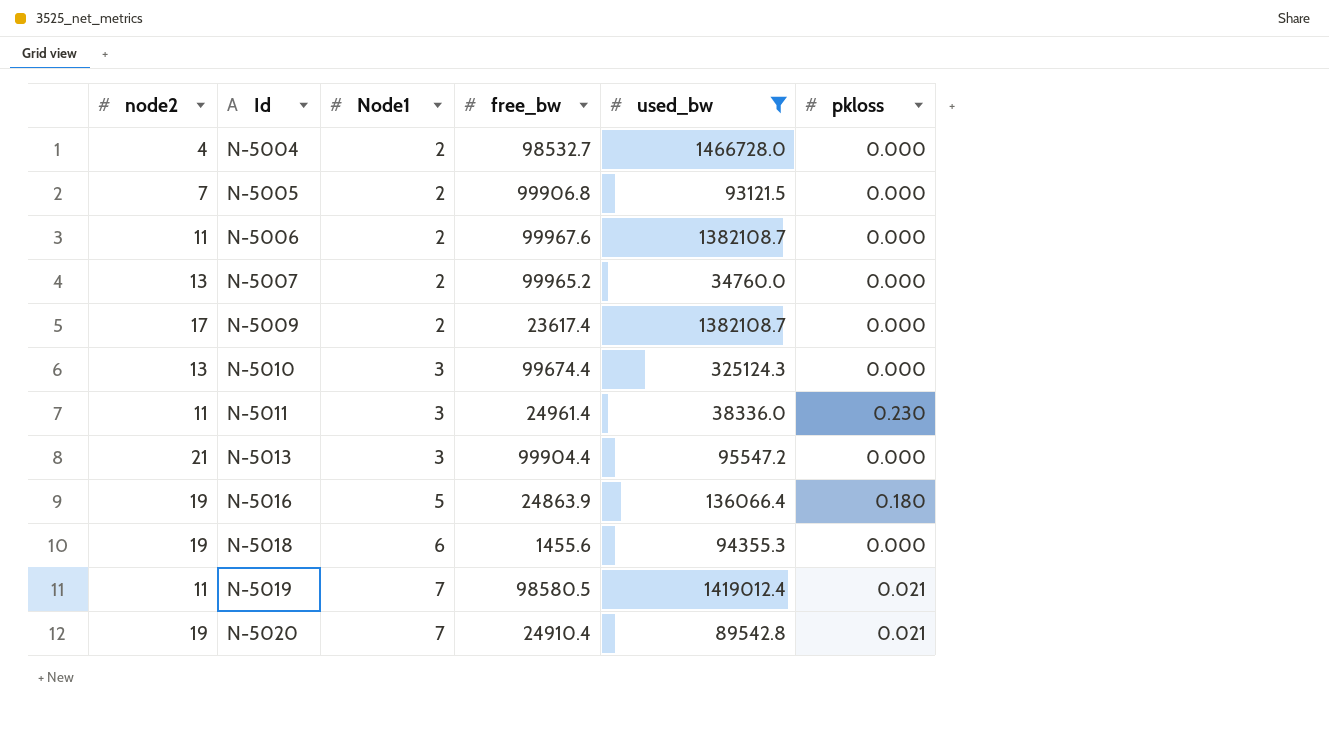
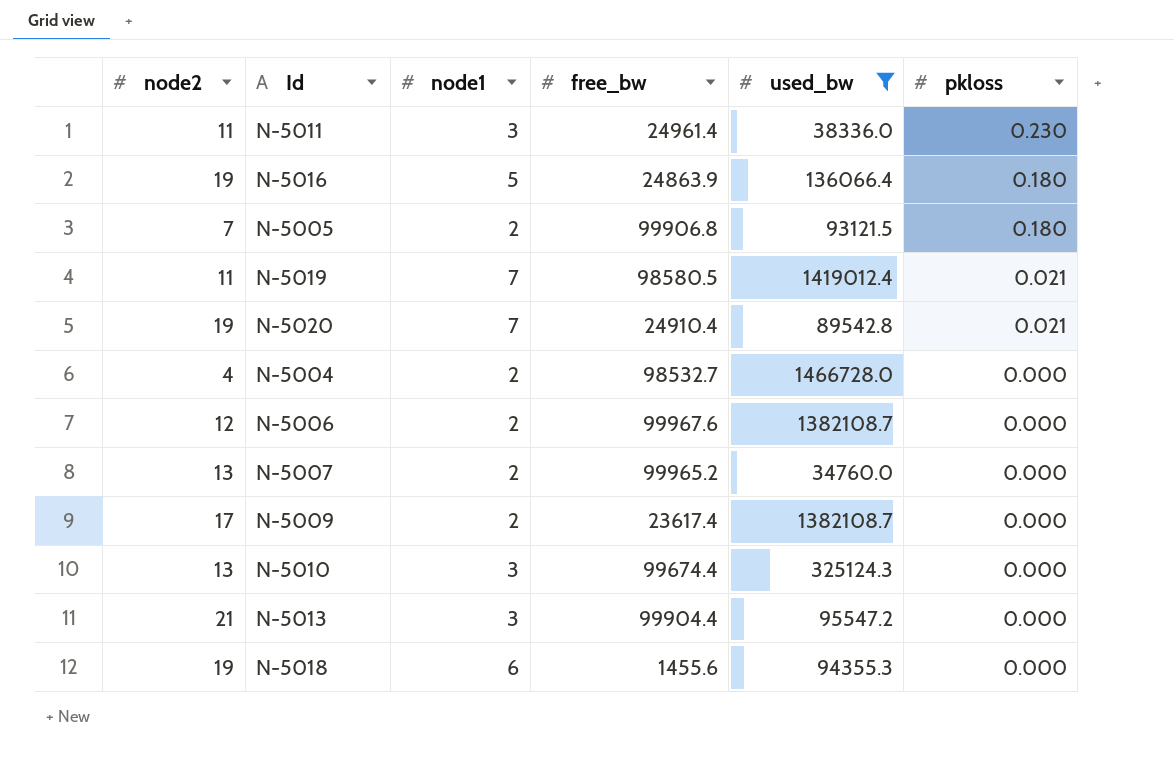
row order: Id ascending -> pkloss descending
column name: Node1 -> node1
N-5005 | pkloss: 0.000 -> 0.180
N-5006 | node2: 11 -> 12

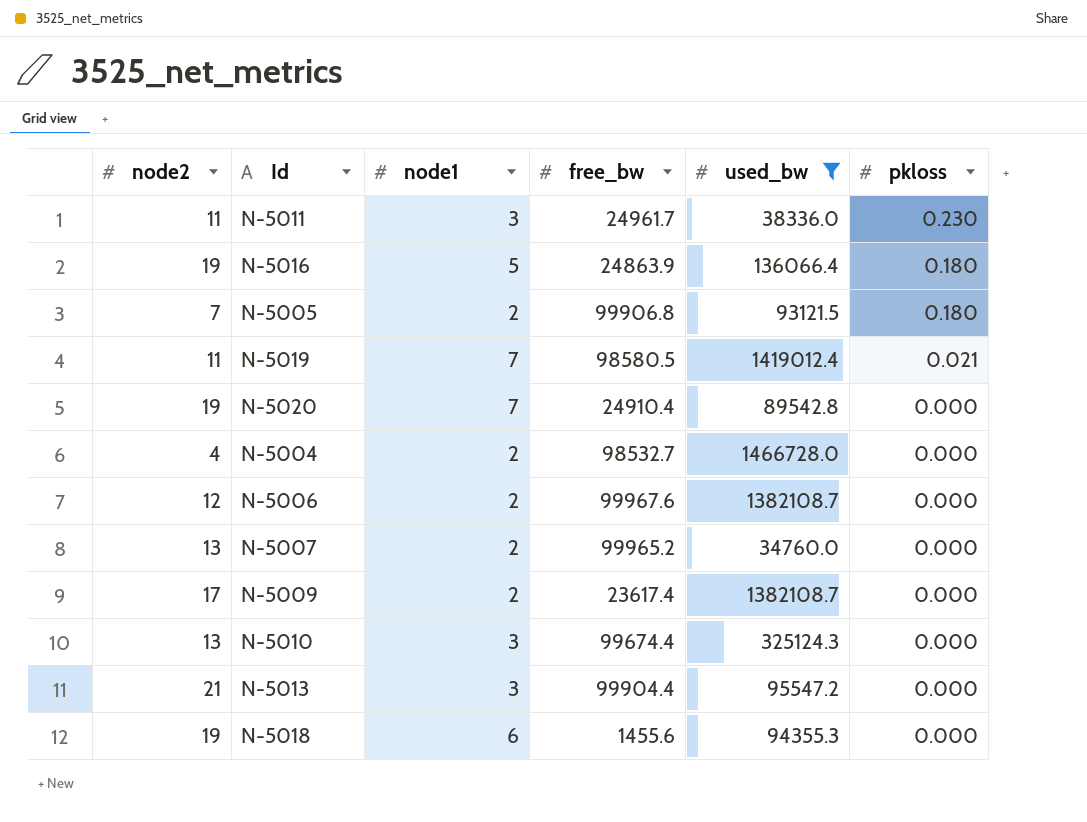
N-5011 | free_bw: 24961.4 -> 24961.7
N-5020 | pkloss: 0.021 -> 0.000

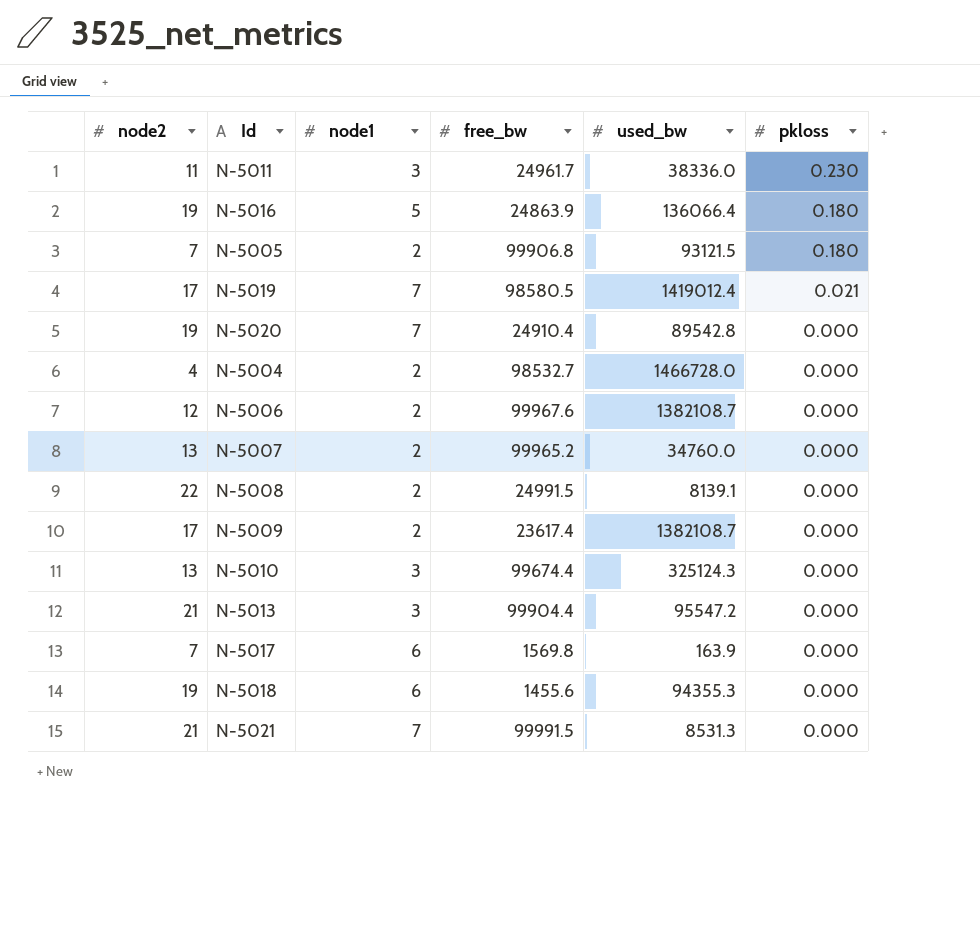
filter: used_bw >= 34760.0 -> none
N-5019 | node2: 11 -> 17

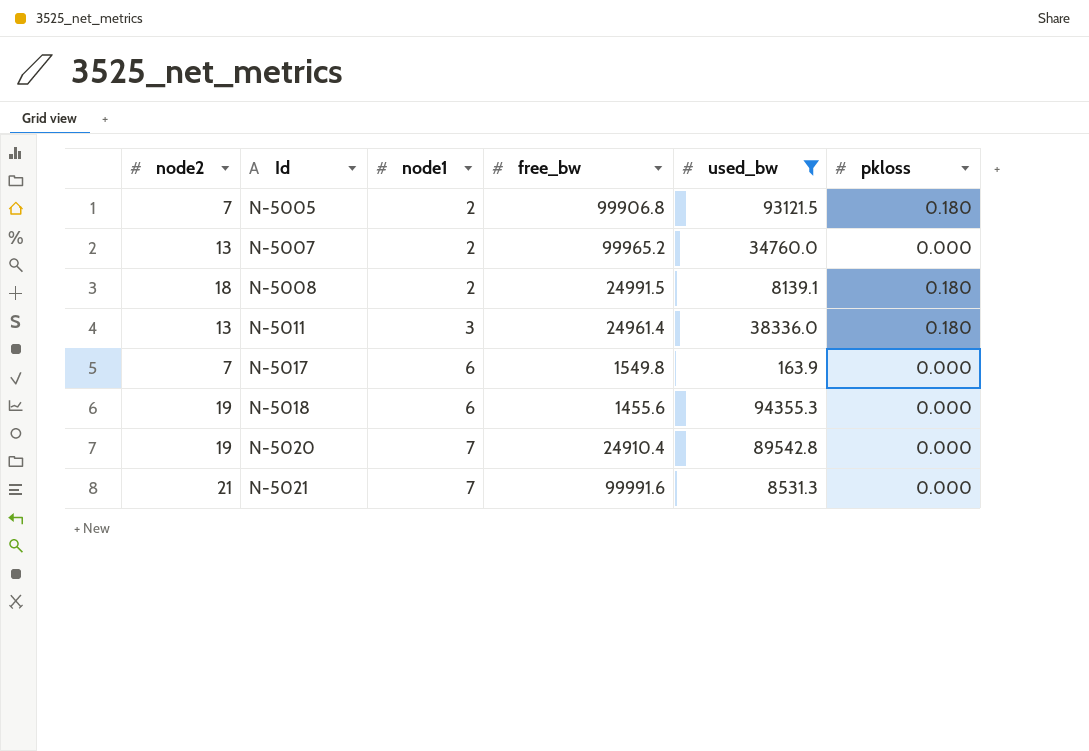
filter: none -> used_bw <= 94355.3
row order: pkloss descending -> Id ascending
N-5008 | node2: 22 -> 18
N-5008 | pkloss: 0.000 -> 0.180
N-5011 | node2: 11 -> 13
N-5011 | free_bw: 24961.7 -> 24961.4
N-5011 | pkloss: 0.230 -> 0.180
N-5017 | free_bw: 1569.8 -> 1549.8
N-5021 | free_bw: 99991.5 -> 99991.6

